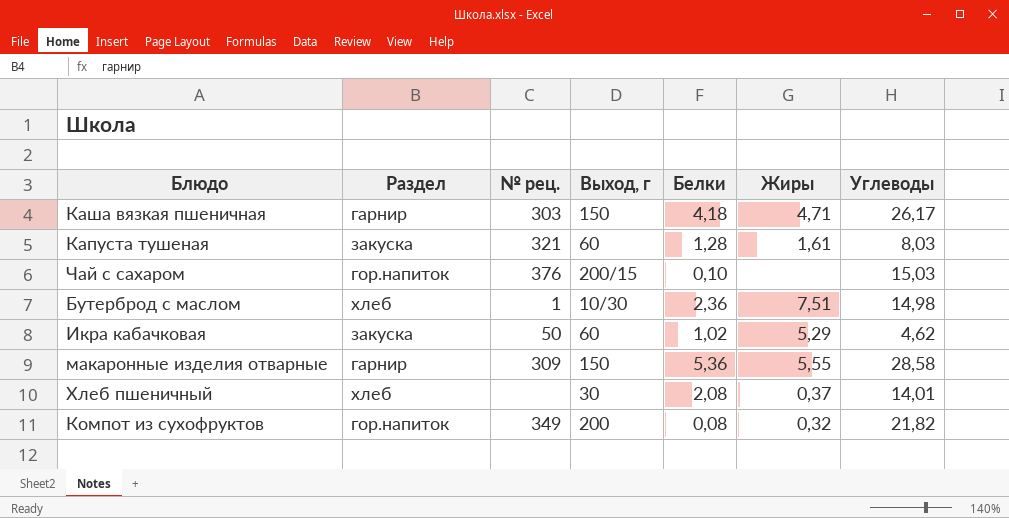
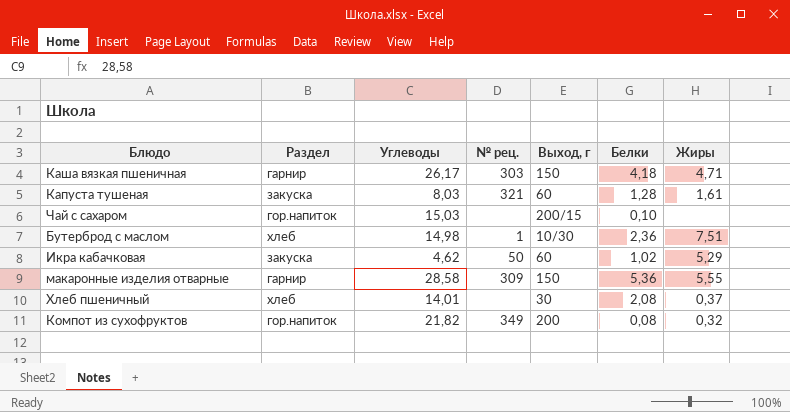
column Углеводы | position: 7 -> 3
Чай с сахаром | № рец.: 376 -> none

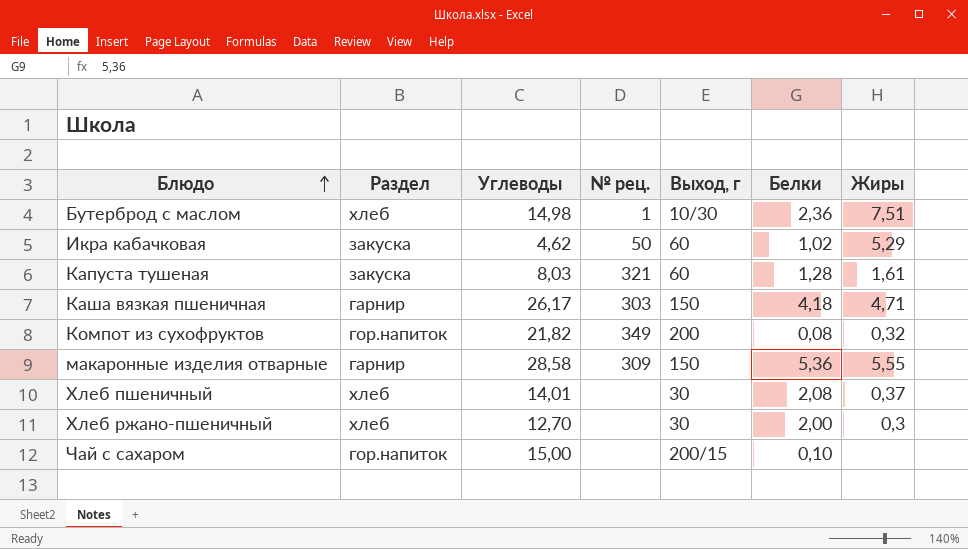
row order: none -> Блюдо ascending
row Хлеб ржано-пшеничный: none -> хлеб | 12,70 | none | 30 | 2,00 | 0,3
Чай с сахаром | Углеводы: 15,03 -> 15,00

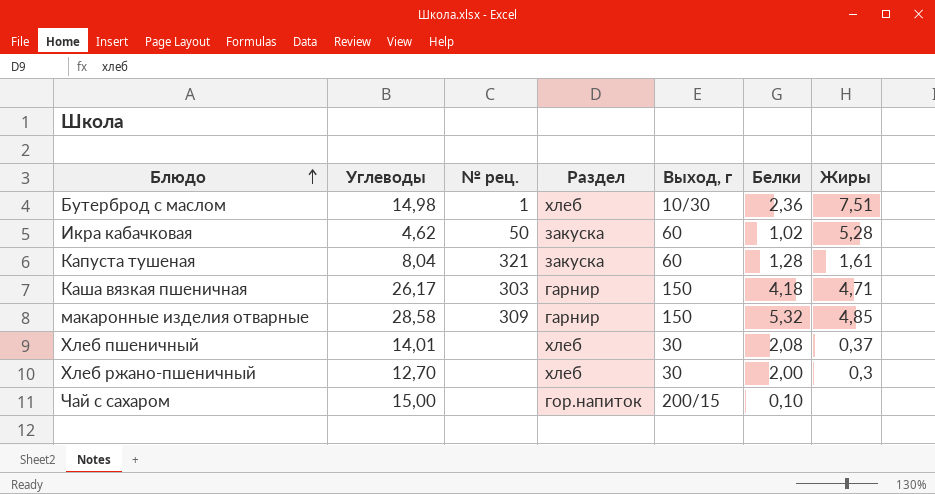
column Раздел | position: 2 -> 4
row Компот из сухофруктов: гор.напиток | 21,82 | 349 | 200 | 0,08 | 0,32 -> none
Икра кабачковая | Жиры: 5,29 -> 5,28
Капуста тушеная | Углеводы: 8,03 -> 8,04
макаронные изделия отварные | Белки: 5,36 -> 5,32
макаронные изделия отварные | Жиры: 5,55 -> 4,85

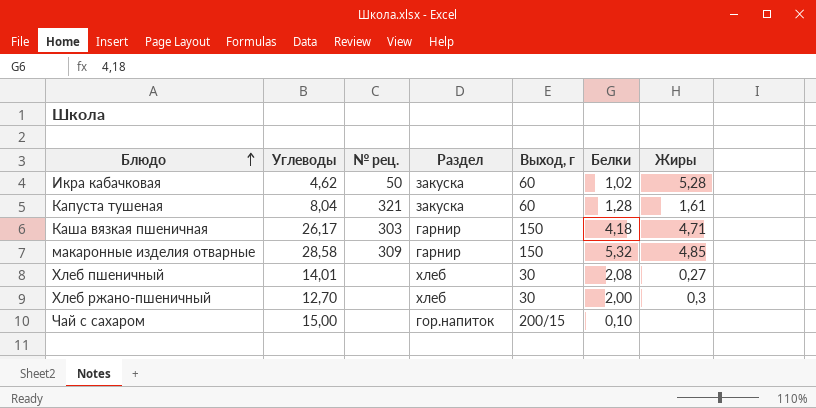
row Бутерброд с маслом: 14,98 | 1 | хлеб | 10/30 | 2,36 | 7,51 -> none
Хлеб пшеничный | Жиры: 0,37 -> 0,27

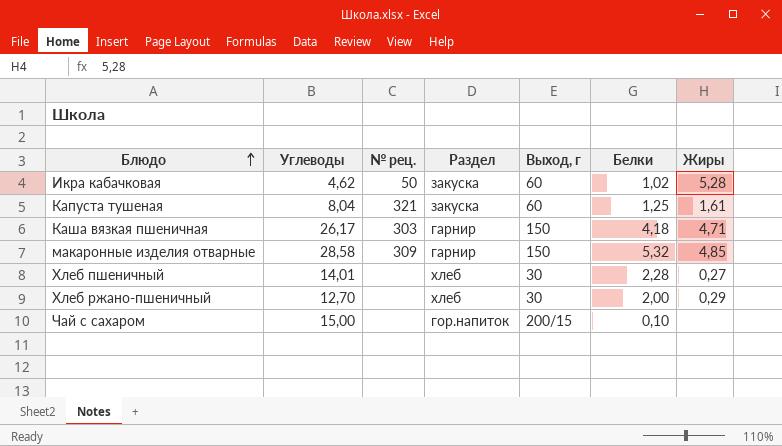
Капуста тушеная | Белки: 1,28 -> 1,25
Хлеб пшеничный | Белки: 2,08 -> 2,28
Хлеб ржано-пшеничный | Жиры: 0,3 -> 0,29

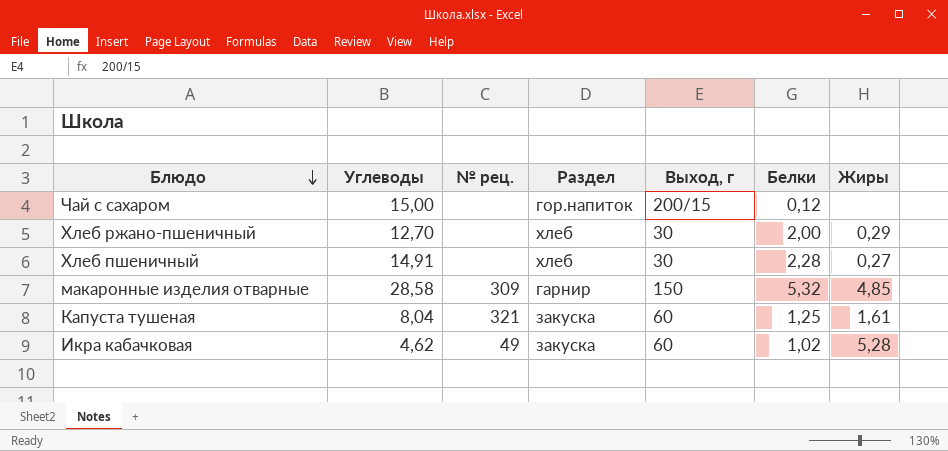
row order: Блюдо ascending -> Блюдо descending
row Каша вязкая пшеничная: 26,17 | 303 | гарнир | 150 | 4,18 | 4,71 -> none
Чай с сахаром | Белки: 0,10 -> 0,12
Хлеб пшеничный | Углеводы: 14,01 -> 14,91
Икра кабачковая | № рец.: 50 -> 49

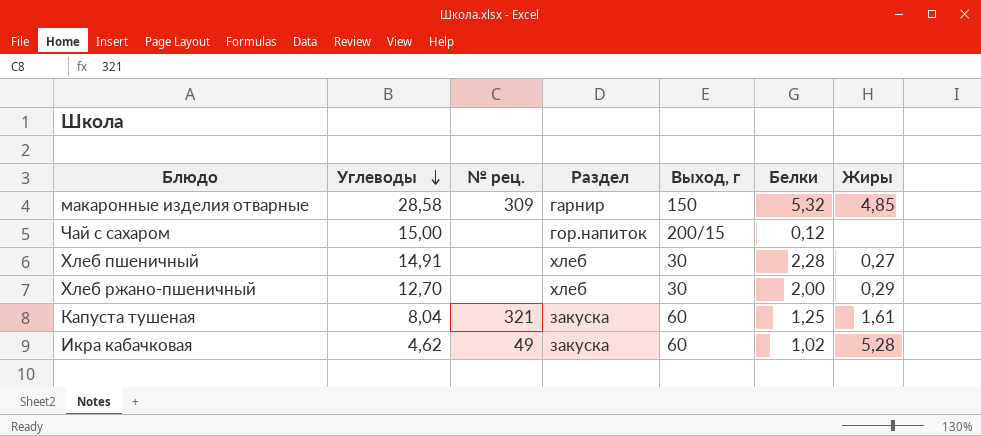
row order: Блюдо descending -> Углеводы descending

